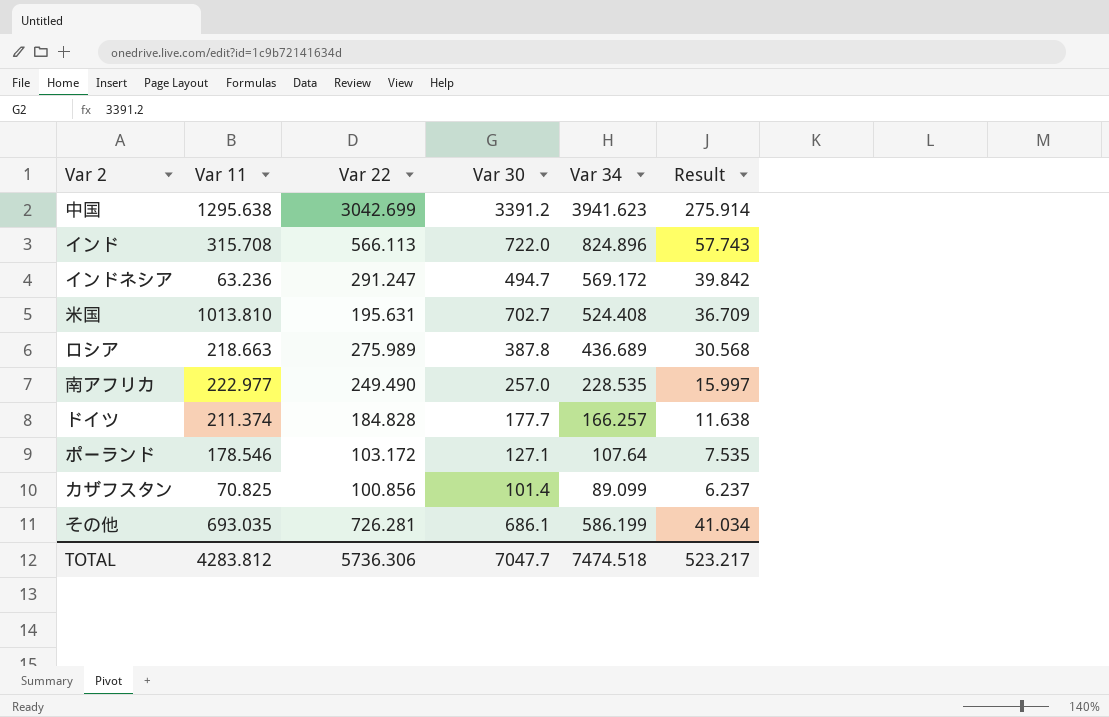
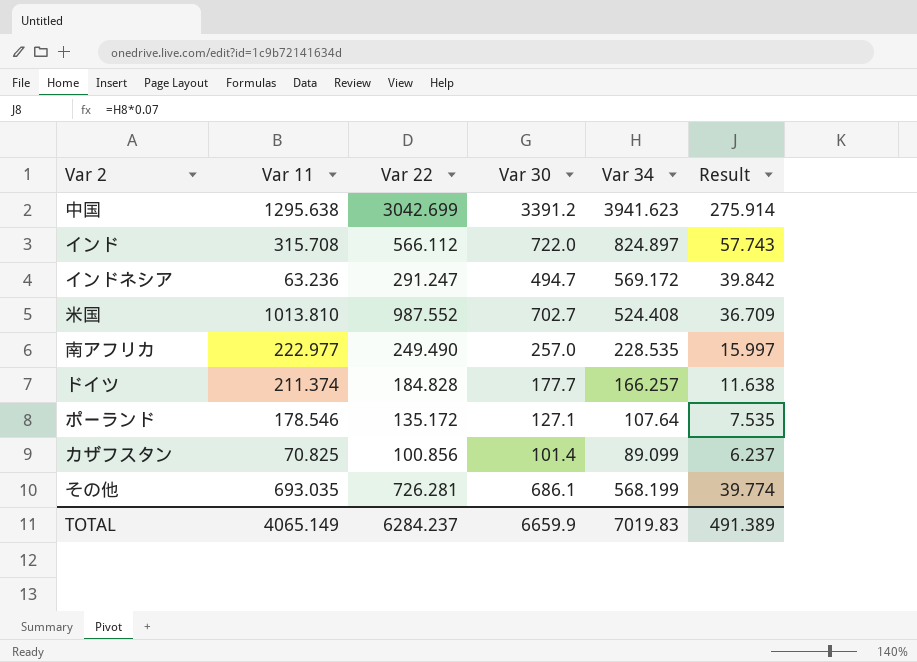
row ロシア: 218.663 | 275.989 | 387.8 | 436.689 | 30.568 -> none
インド | Var 22: 566.113 -> 566.112
インド | Var 34: 824.896 -> 824.897
米国 | Var 22: 195.631 -> 987.552
ポーランド | Var 22: 103.172 -> 135.172
その他 | Var 34: 586.199 -> 568.199
その他 | Result: 41.034 -> 39.774
TOTAL | Var 11: 4283.812 -> 4065.149
TOTAL | Var 22: 5736.306 -> 6284.237
TOTAL | Var 30: 7047.7 -> 6659.9
TOTAL | Var 34: 7474.518 -> 7019.83
TOTAL | Result: 523.217 -> 491.389

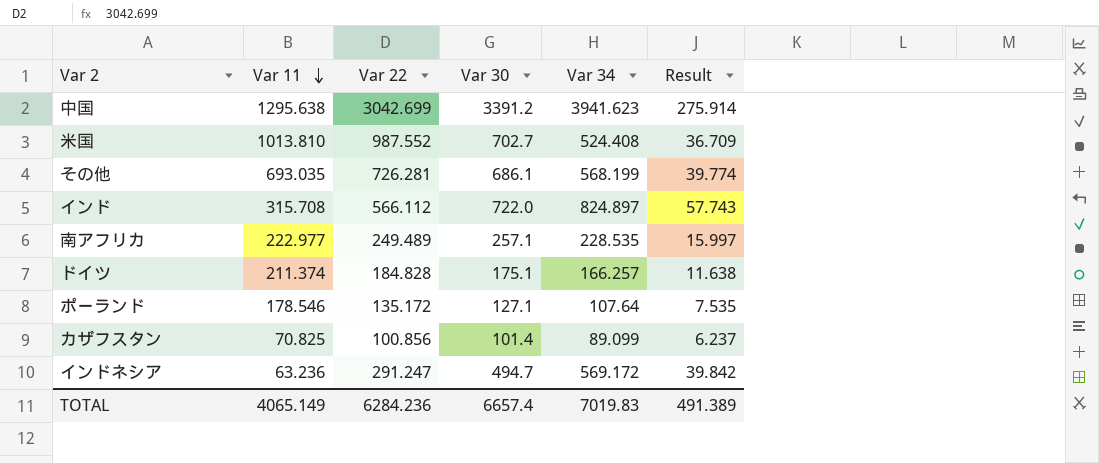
row order: none -> Var 11 descending
南アフリカ | Var 22: 249.490 -> 249.489
南アフリカ | Var 30: 257.0 -> 257.1
ドイツ | Var 30: 177.7 -> 175.1
TOTAL | Var 22: 6284.237 -> 6284.236
TOTAL | Var 30: 6659.9 -> 6657.4

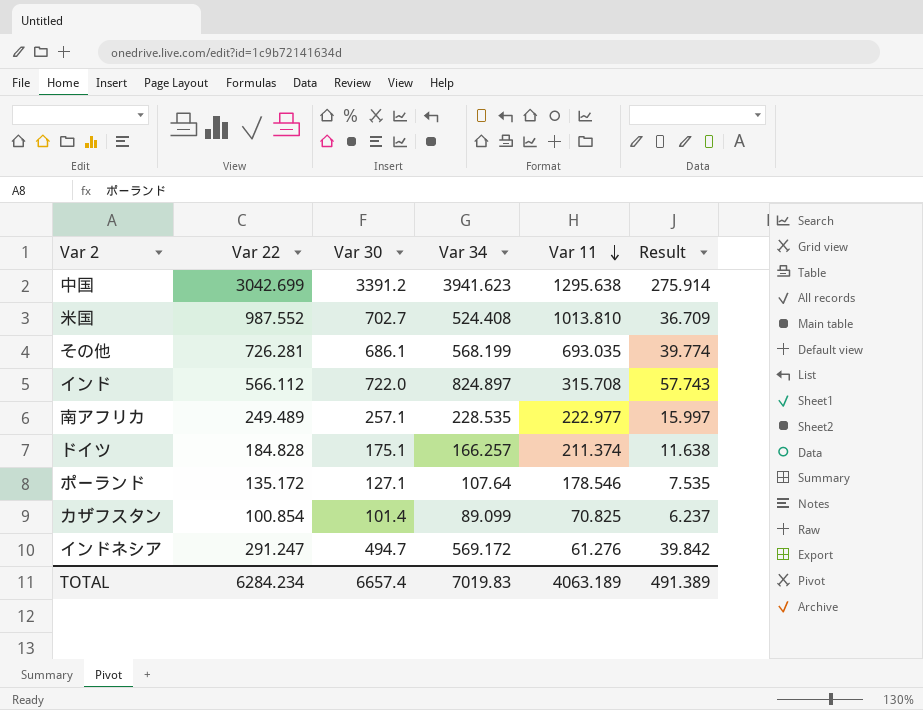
column Var 11 | position: 2 -> 5
カザフスタン | Var 22: 100.856 -> 100.854
インドネシア | Var 11: 63.236 -> 61.276
TOTAL | Var 22: 6284.236 -> 6284.234
TOTAL | Var 11: 4065.149 -> 4063.189

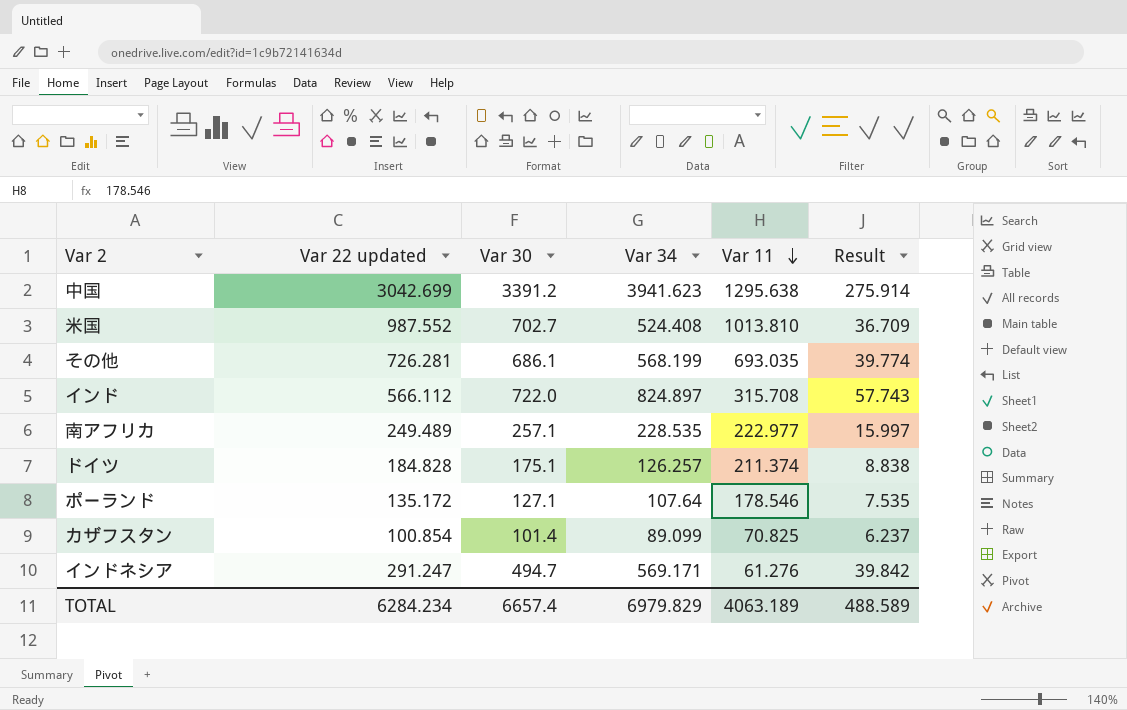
column name: Var 22 -> Var 22 updated
ドイツ | Var 34: 166.257 -> 126.257
ドイツ | Result: 11.638 -> 8.838
インドネシア | Var 34: 569.172 -> 569.171
TOTAL | Var 34: 7019.83 -> 6979.829
TOTAL | Result: 491.389 -> 488.589

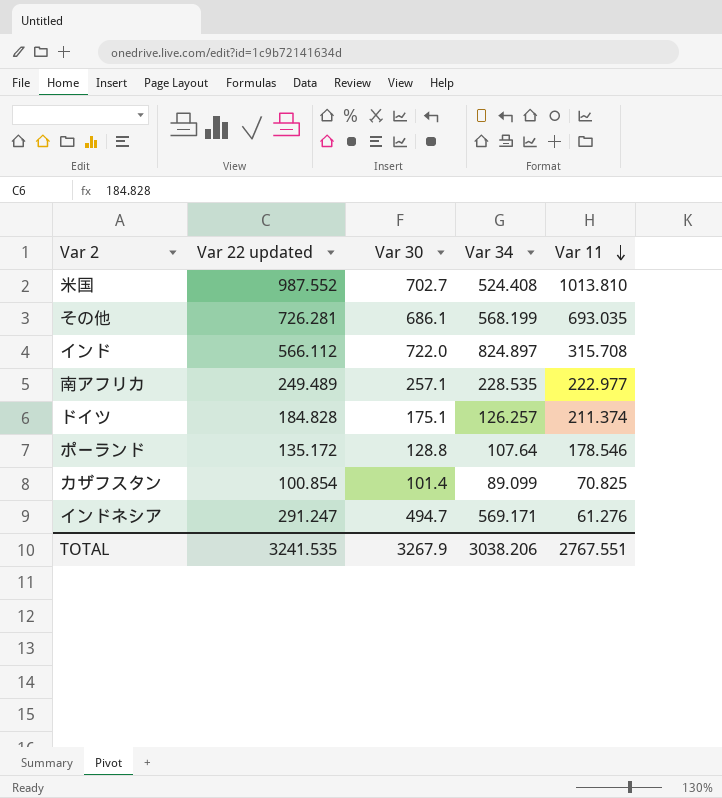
column Result | formula: [Var 34] * 0.07 -> none
row 中国: 3042.699 | 3391.2 | 3941.623 | 1295.638 | 275.914 -> none
ポーランド | Var 30: 127.1 -> 128.8
TOTAL | Var 22 updated: 6284.234 -> 3241.535
TOTAL | Var 30: 6657.4 -> 3267.9
TOTAL | Var 34: 6979.829 -> 3038.206
TOTAL | Var 11: 4063.189 -> 2767.551

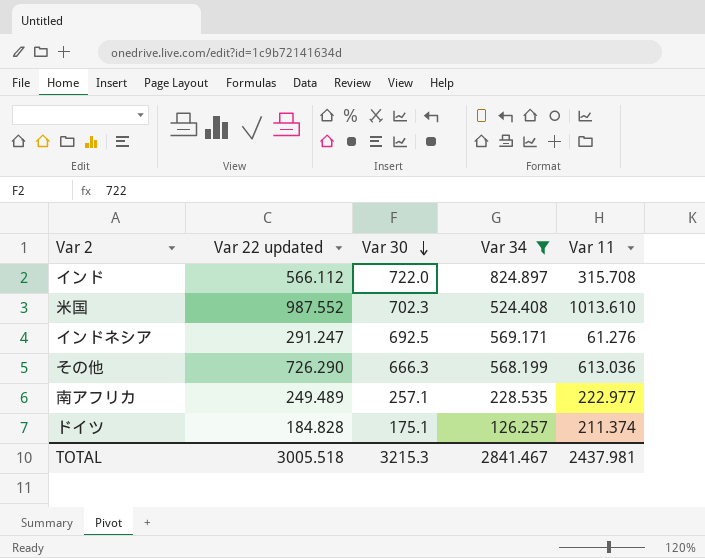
filter: none -> Var 34 >= 126.257
row order: Var 11 descending -> Var 30 descending
米国 | Var 30: 702.7 -> 702.3
米国 | Var 11: 1013.810 -> 1013.610
インドネシア | Var 30: 494.7 -> 692.5
その他 | Var 22 updated: 726.281 -> 726.290
その他 | Var 30: 686.1 -> 666.3
その他 | Var 11: 693.035 -> 613.036
TOTAL | Var 22 updated: 3241.535 -> 3005.518
TOTAL | Var 30: 3267.9 -> 3215.3
TOTAL | Var 34: 3038.206 -> 2841.467
TOTAL | Var 11: 2767.551 -> 2437.981

